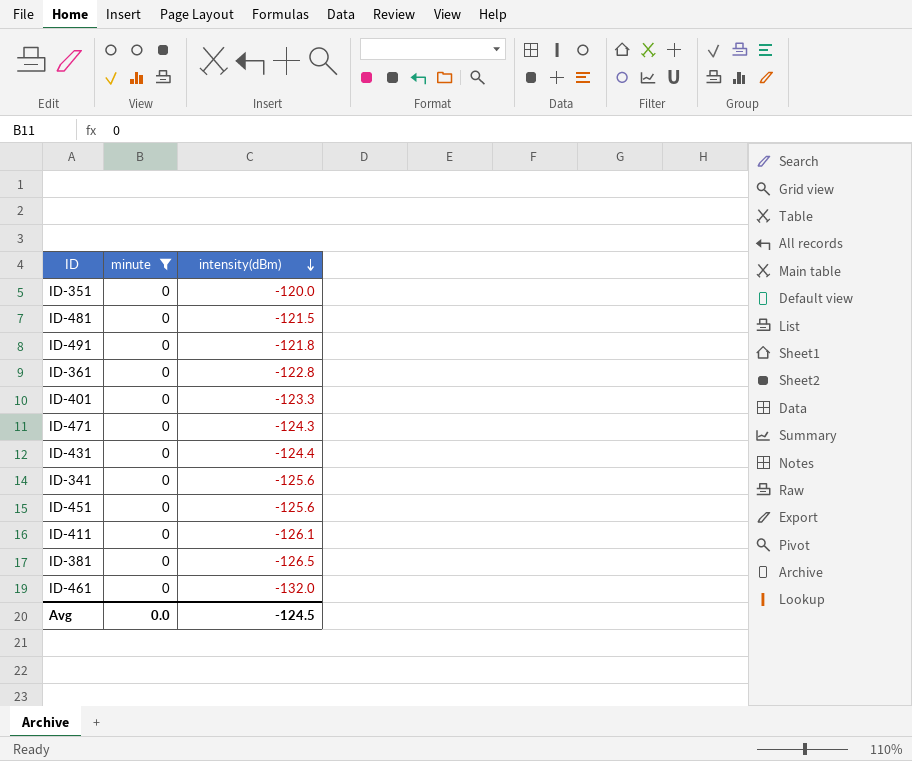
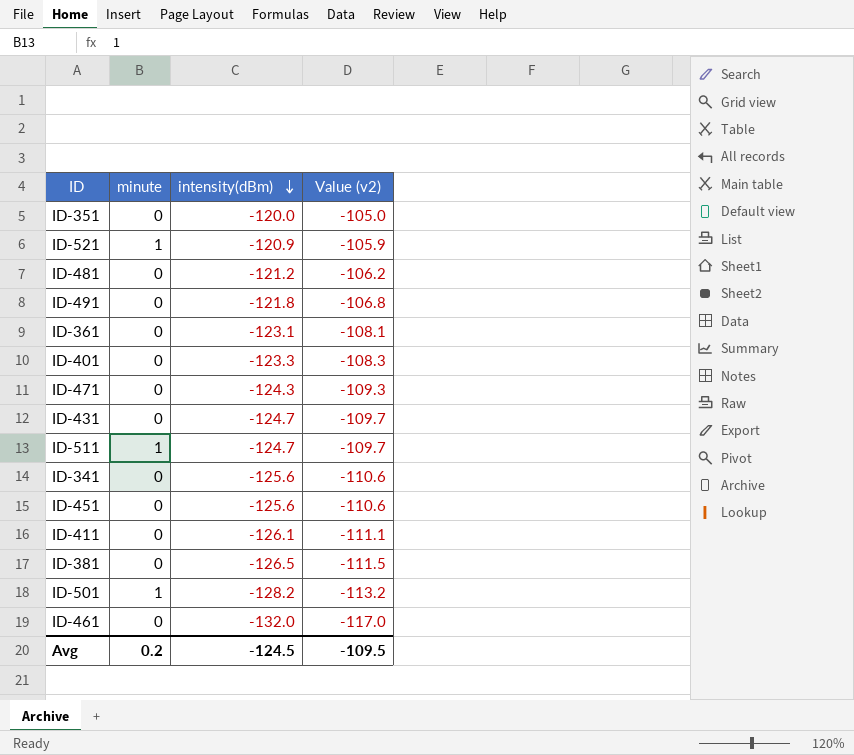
filter: minute = 0 -> none
column Value (v2) | formula: none -> [intensity(dBm)] + 15
ID-481 | intensity(dBm): -121.5 -> -121.2
ID-361 | intensity(dBm): -122.8 -> -123.1
ID-431 | intensity(dBm): -124.4 -> -124.7
Avg | minute: 0.0 -> 0.2

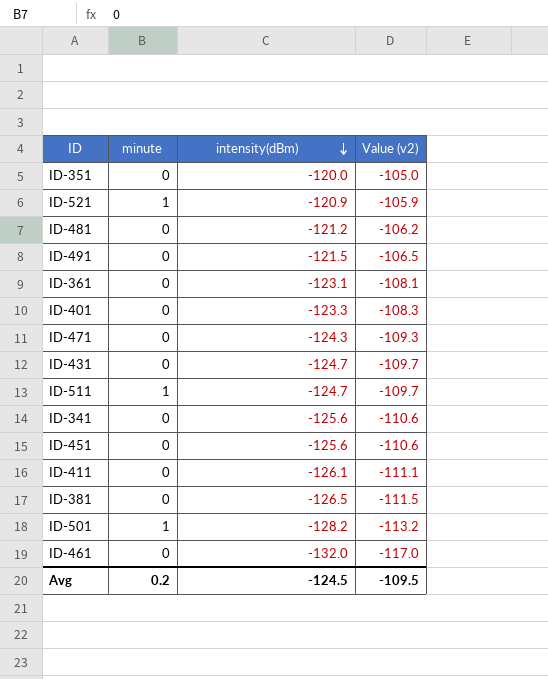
ID-491 | intensity(dBm): -121.8 -> -121.5
ID-491 | Value (v2): -106.8 -> -106.5

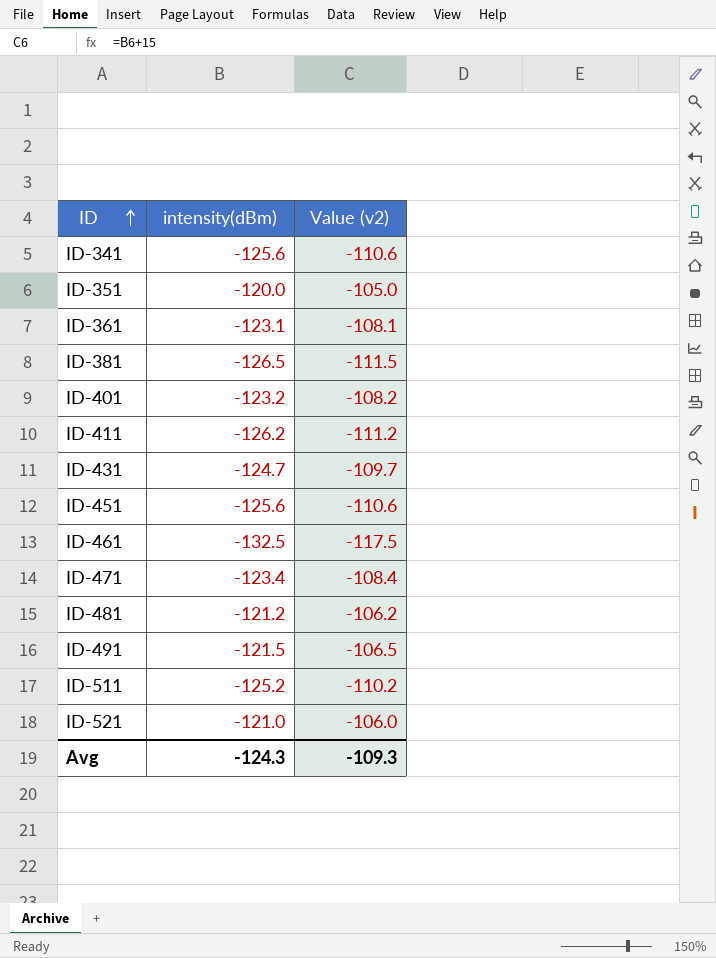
row order: intensity(dBm) descending -> ID ascending
column minute | position: 2 -> none
row ID-501: 1 | -128.2 | -113.2 -> none
ID-401 | intensity(dBm): -123.3 -> -123.2
ID-401 | Value (v2): -108.3 -> -108.2
ID-411 | intensity(dBm): -126.1 -> -126.2
ID-411 | Value (v2): -111.1 -> -111.2
ID-461 | intensity(dBm): -132.0 -> -132.5
ID-461 | Value (v2): -117.0 -> -117.5
ID-471 | intensity(dBm): -124.3 -> -123.4
ID-471 | Value (v2): -109.3 -> -108.4
ID-511 | intensity(dBm): -124.7 -> -125.2
ID-511 | Value (v2): -109.7 -> -110.2
ID-521 | intensity(dBm): -120.9 -> -121.0
ID-521 | Value (v2): -105.9 -> -106.0
Avg | intensity(dBm): -124.5 -> -124.3
Avg | Value (v2): -109.5 -> -109.3

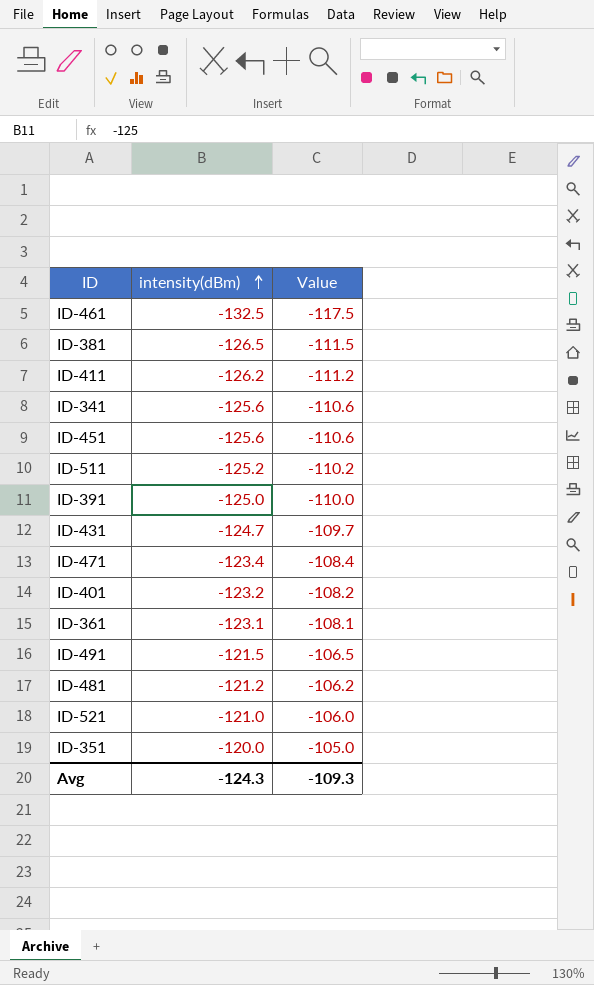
row order: ID ascending -> intensity(dBm) ascending
column name: Value (v2) -> Value
row ID-391: none -> -125.0 | -110.0

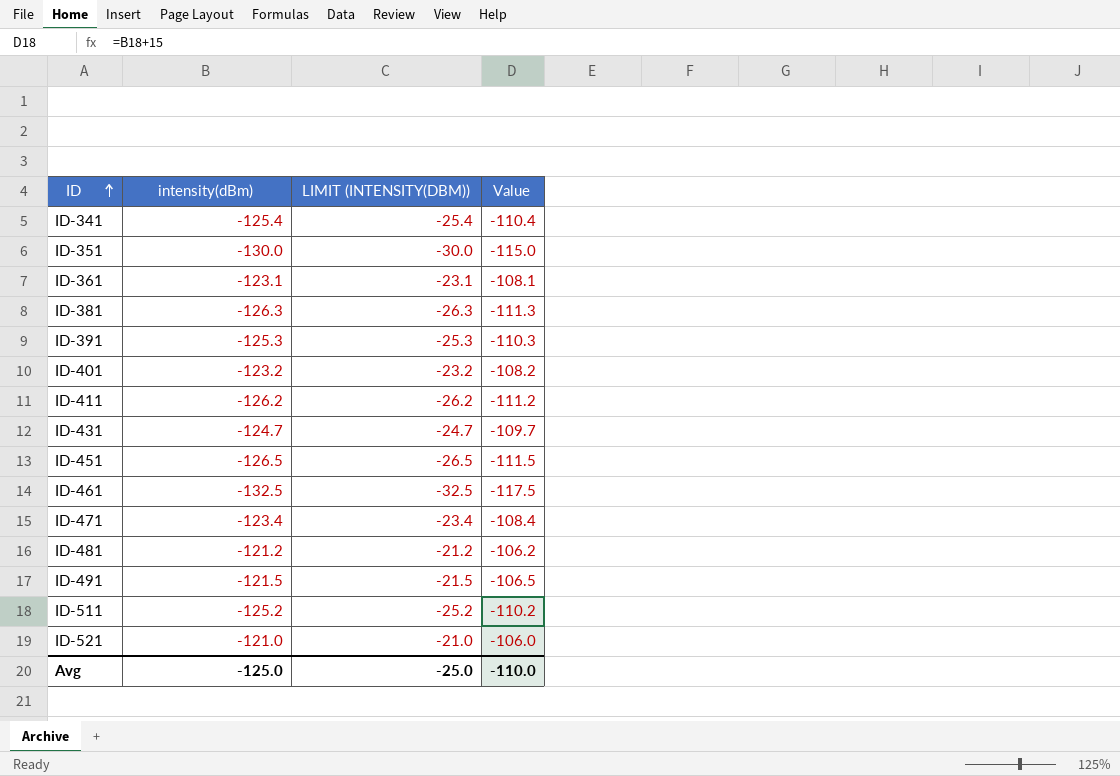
row order: intensity(dBm) ascending -> ID ascending
column LIMIT (INTENSITY(DBM)) | formula: none -> [intensity(dBm)] + 100
ID-341 | intensity(dBm): -125.6 -> -125.4
ID-341 | Value: -110.6 -> -110.4
ID-351 | intensity(dBm): -120.0 -> -130.0
ID-351 | Value: -105.0 -> -115.0
ID-381 | intensity(dBm): -126.5 -> -126.3
ID-381 | Value: -111.5 -> -111.3
ID-391 | intensity(dBm): -125.0 -> -125.3
ID-391 | Value: -110.0 -> -110.3
ID-451 | intensity(dBm): -125.6 -> -126.5
ID-451 | Value: -110.6 -> -111.5
Avg | intensity(dBm): -124.3 -> -125.0
Avg | Value: -109.3 -> -110.0

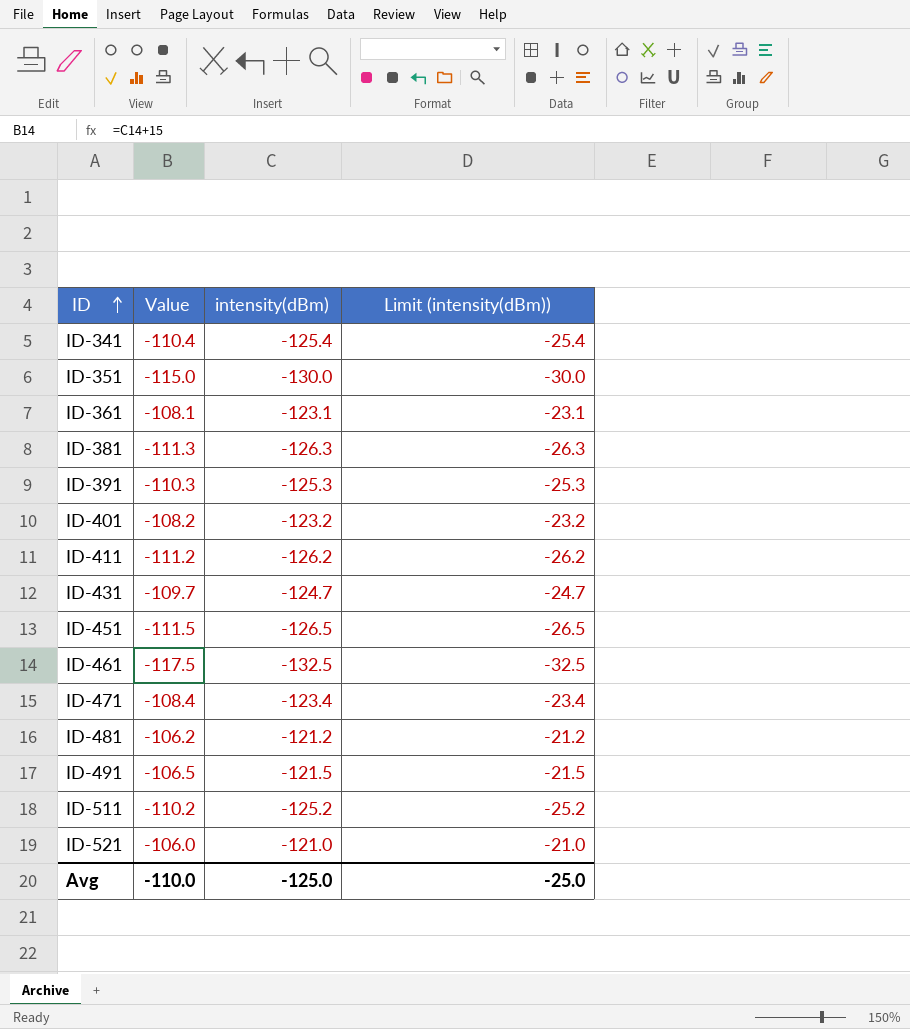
column Value | position: 4 -> 2
column name: LIMIT (INTENSITY(DBM)) -> Limit (intensity(dBm))

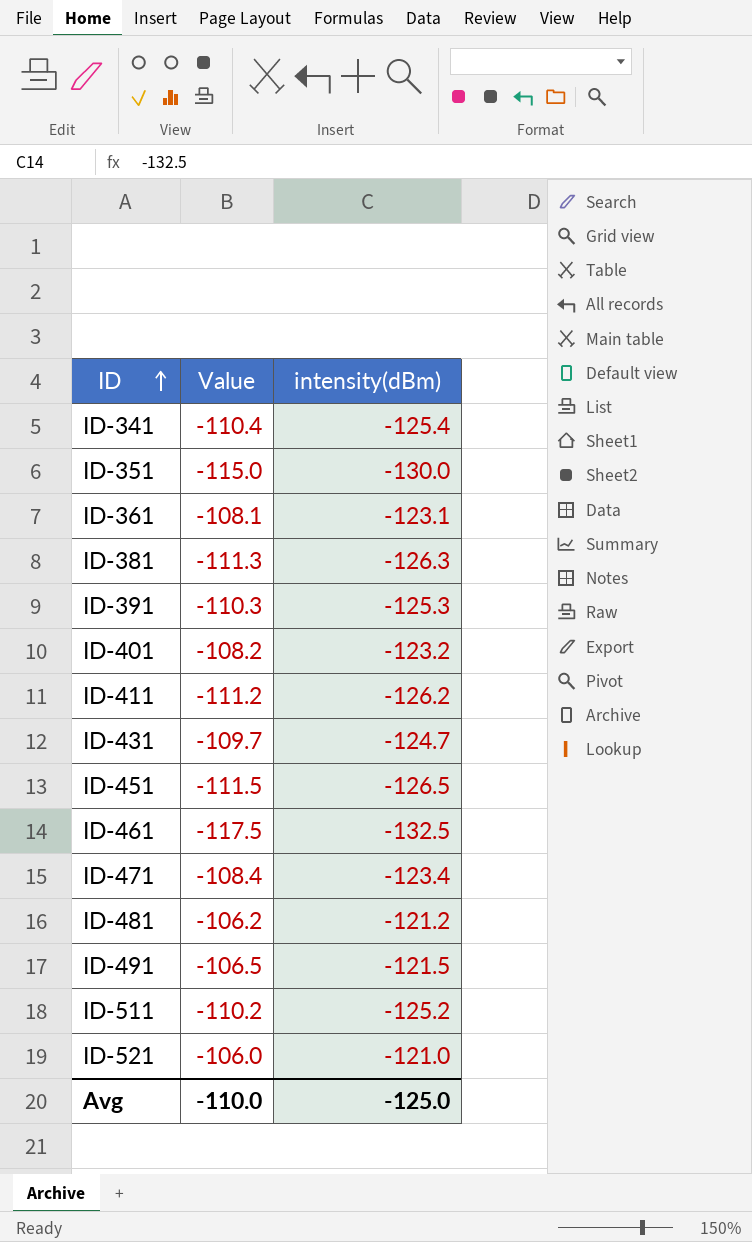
column Limit (intensity(dBm)) | formula: [intensity(dBm)] + 100 -> none

